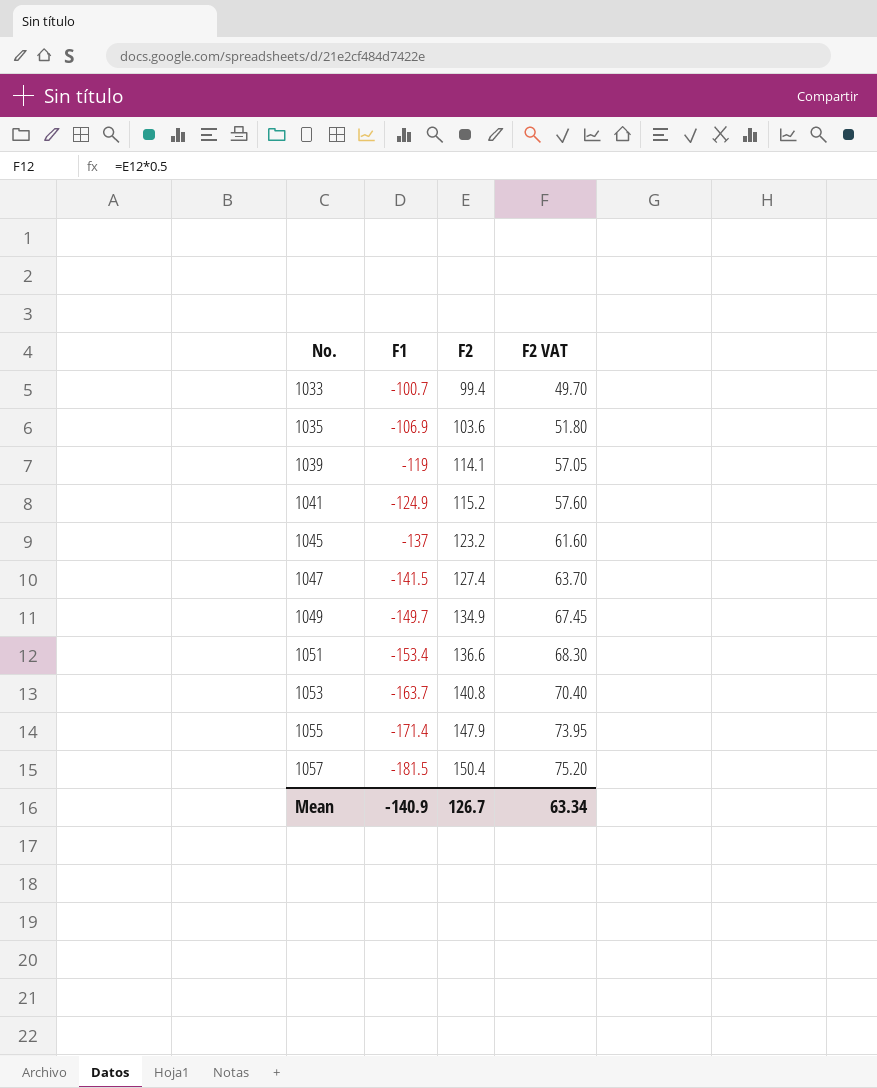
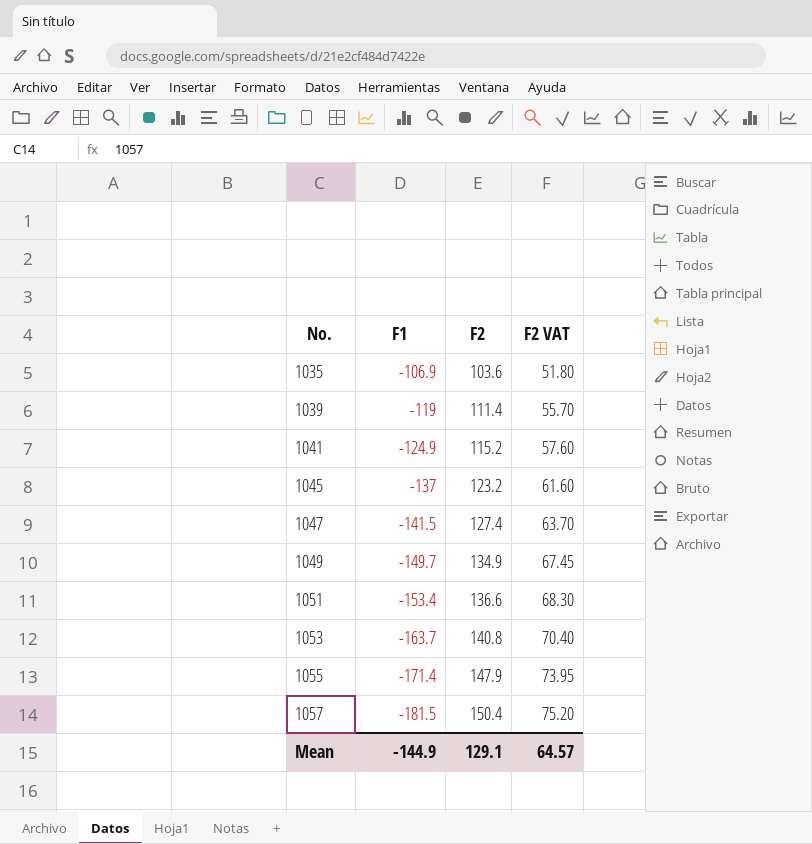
row 1033: -100.7 | 99.4 | 49.70 -> none
1039 | F2: 114.1 -> 111.4
1039 | F2 VAT: 57.05 -> 55.70
Mean | F1: -140.9 -> -144.9
Mean | F2: 126.7 -> 129.1
Mean | F2 VAT: 63.34 -> 64.57

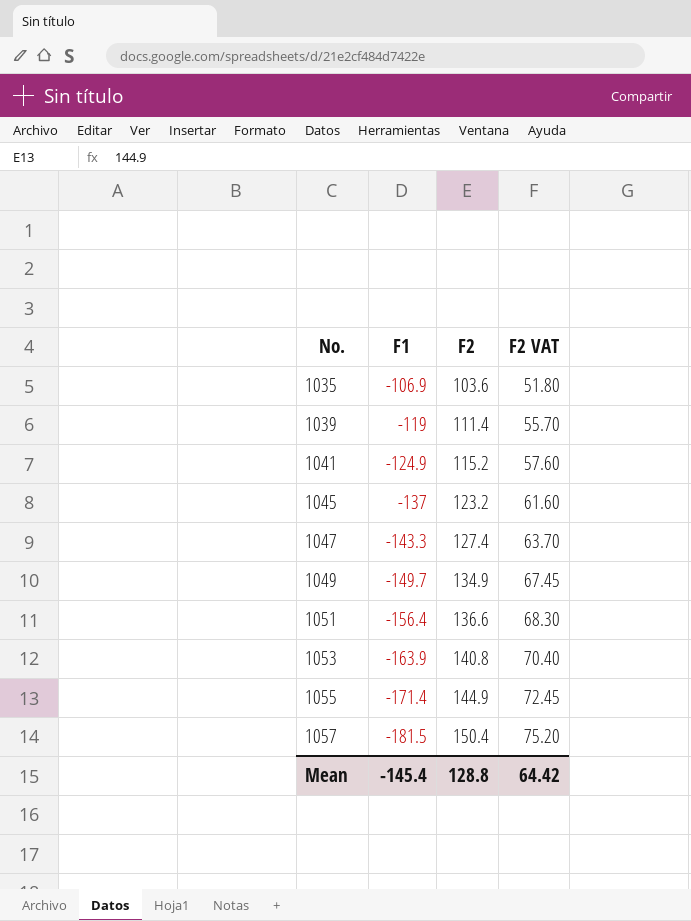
1047 | F1: -141.5 -> -143.3
1051 | F1: -153.4 -> -156.4
1053 | F1: -163.7 -> -163.9
1055 | F2: 147.9 -> 144.9
1055 | F2 VAT: 73.95 -> 72.45
Mean | F1: -144.9 -> -145.4
Mean | F2: 129.1 -> 128.8
Mean | F2 VAT: 64.57 -> 64.42

